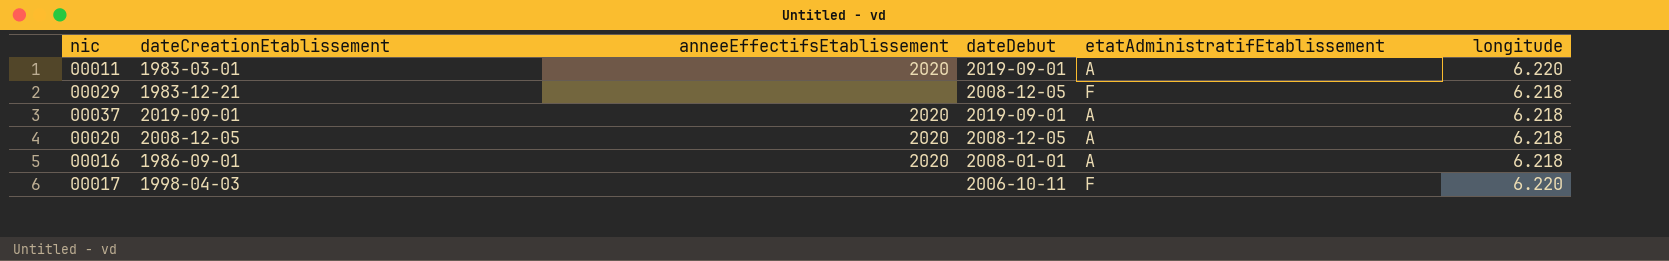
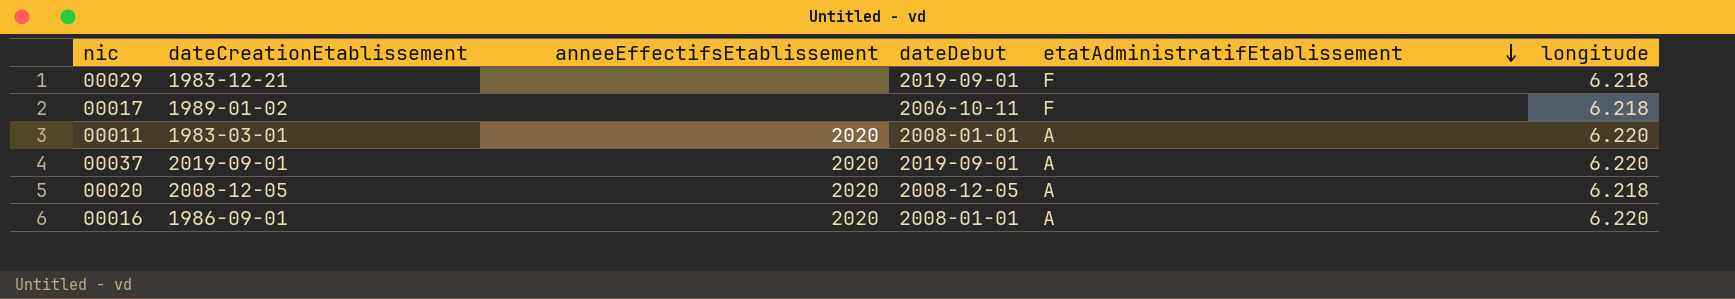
row order: none -> etatAdministratifEtablissement descending
00029 | dateDebut: 2008-12-05 -> 2019-09-01
00017 | dateCreationEtablissement: 1998-04-03 -> 1989-01-02
00017 | longitude: 6.220 -> 6.218
00011 | dateDebut: 2019-09-01 -> 2008-01-01
00037 | longitude: 6.218 -> 6.220
00016 | longitude: 6.218 -> 6.220

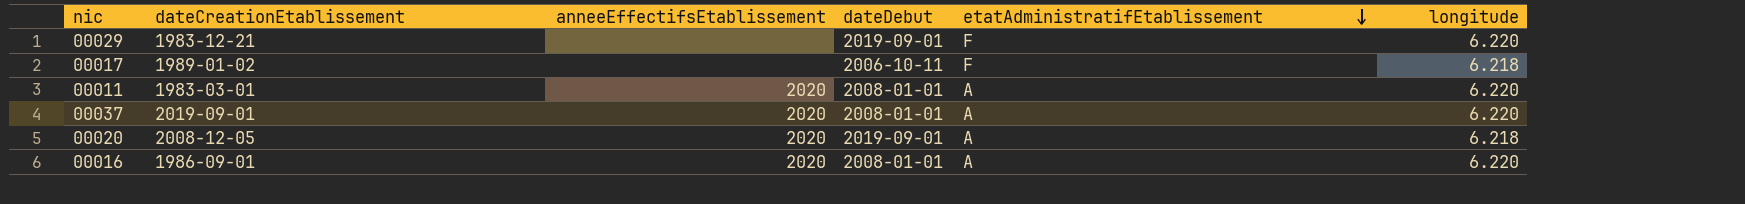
00029 | longitude: 6.218 -> 6.220
00037 | dateDebut: 2019-09-01 -> 2008-01-01
00020 | dateDebut: 2008-12-05 -> 2019-09-01

